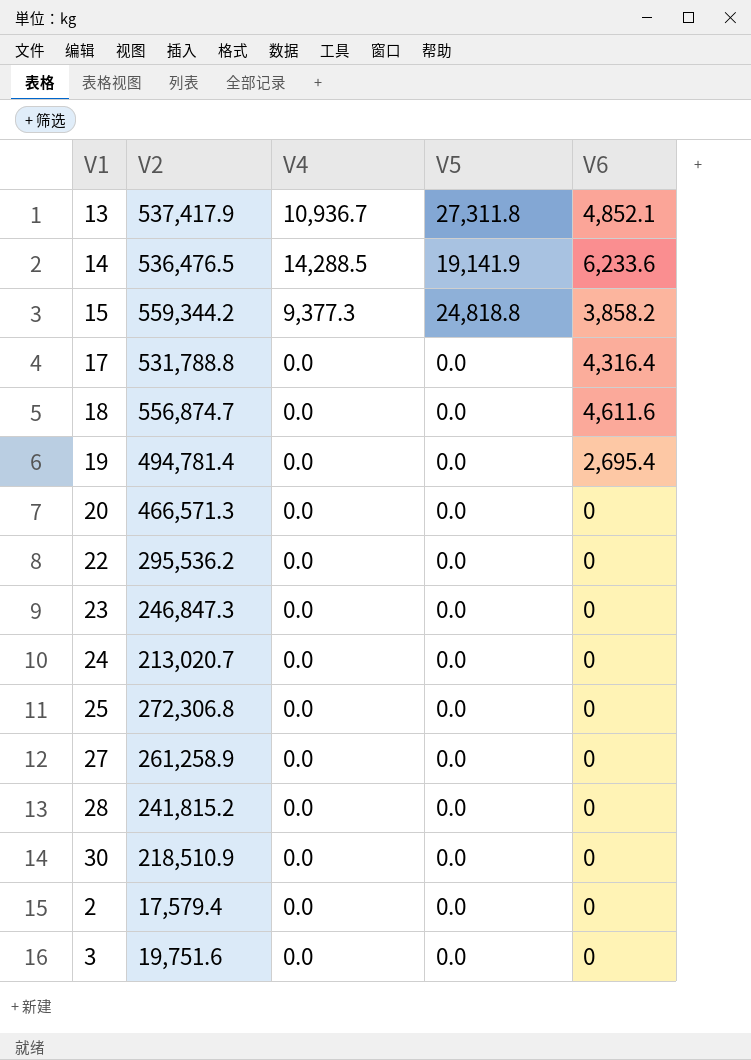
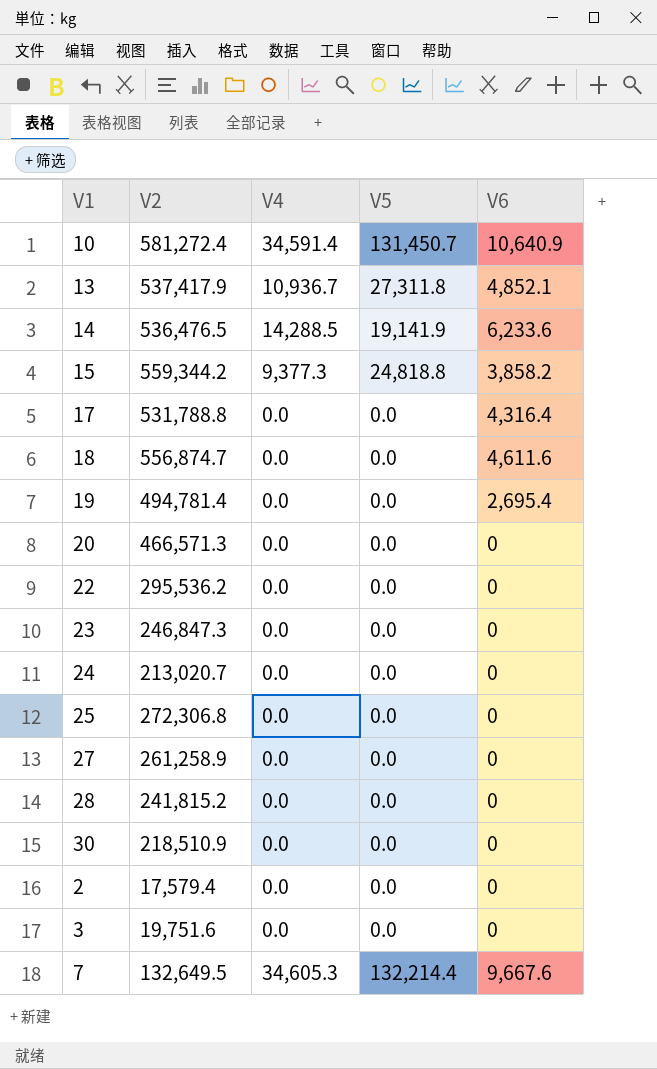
row 10: none -> 581,272.4 | 34,591.4 | 131,450.7 | 10,640.9
row 7: none -> 132,649.5 | 34,605.3 | 132,214.4 | 9,667.6

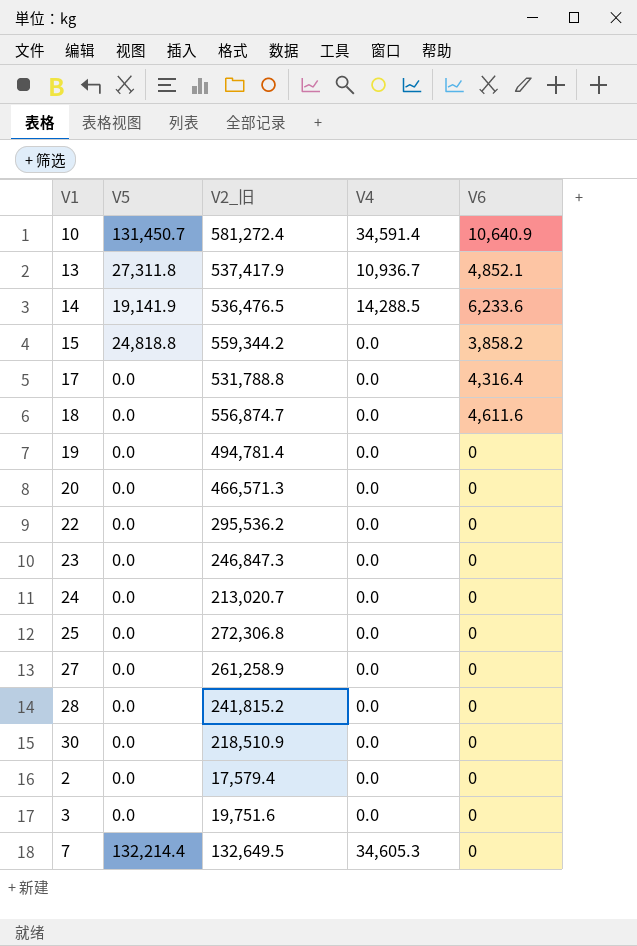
column V5 | position: 4 -> 2
column name: V2 -> V2_旧
15 | V4: 9,377.3 -> 0.0
19 | V6: 2,695.4 -> 0
7 | V6: 9,667.6 -> 0

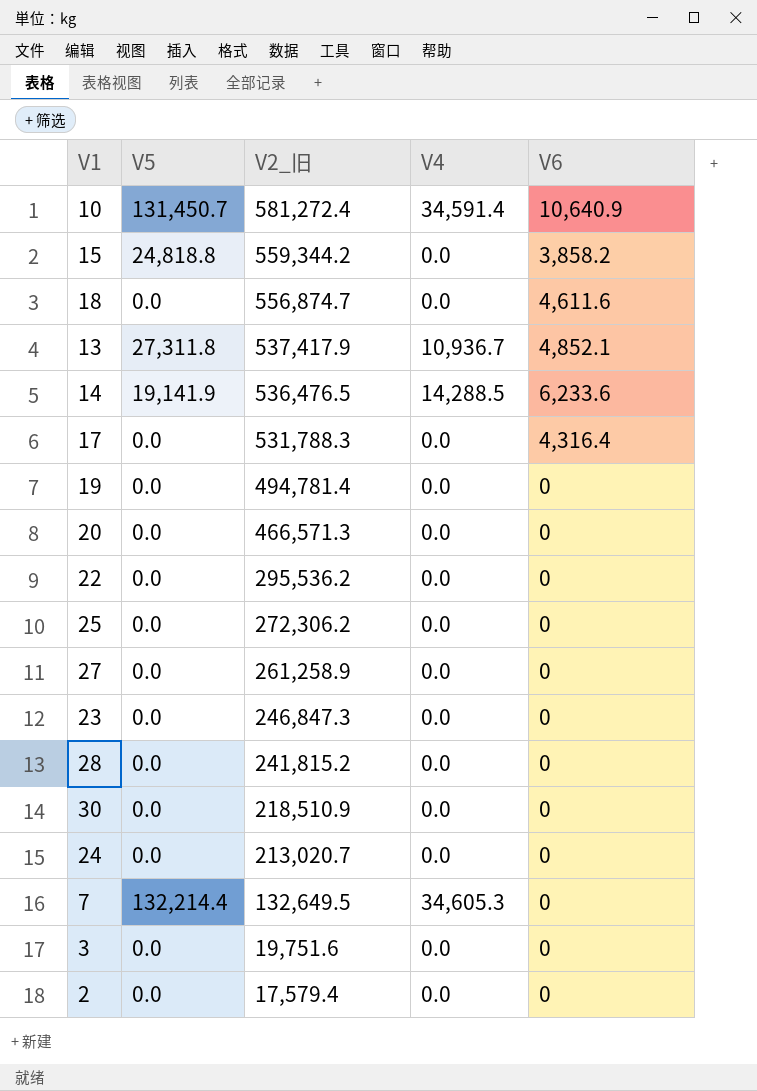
row order: none -> V2_旧 descending
17 | V2_旧: 531,788.8 -> 531,788.3
25 | V2_旧: 272,306.8 -> 272,306.2

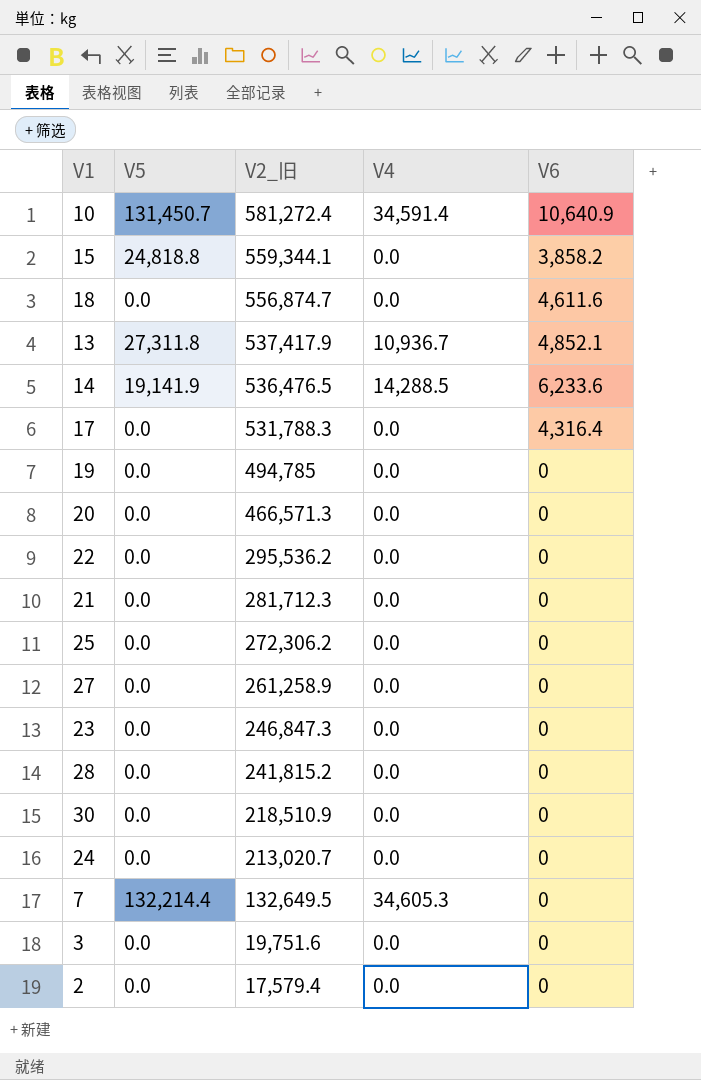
15 | V2_旧: 559,344.2 -> 559,344.1
19 | V2_旧: 494,781.4 -> 494,785
row 21: none -> 0.0 | 281,712.3 | 0.0 | 0

